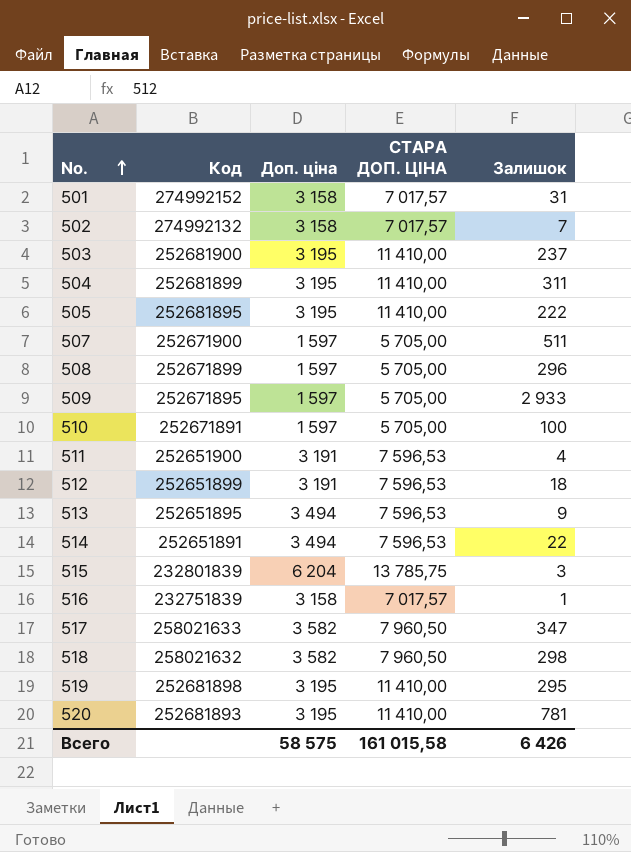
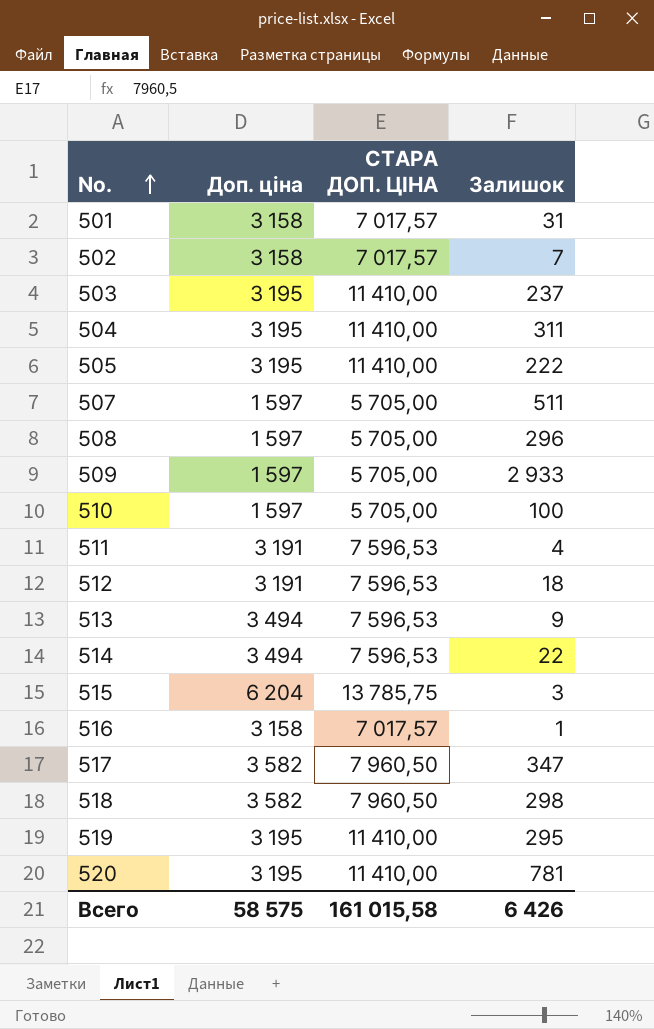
column Код | position: 2 -> none

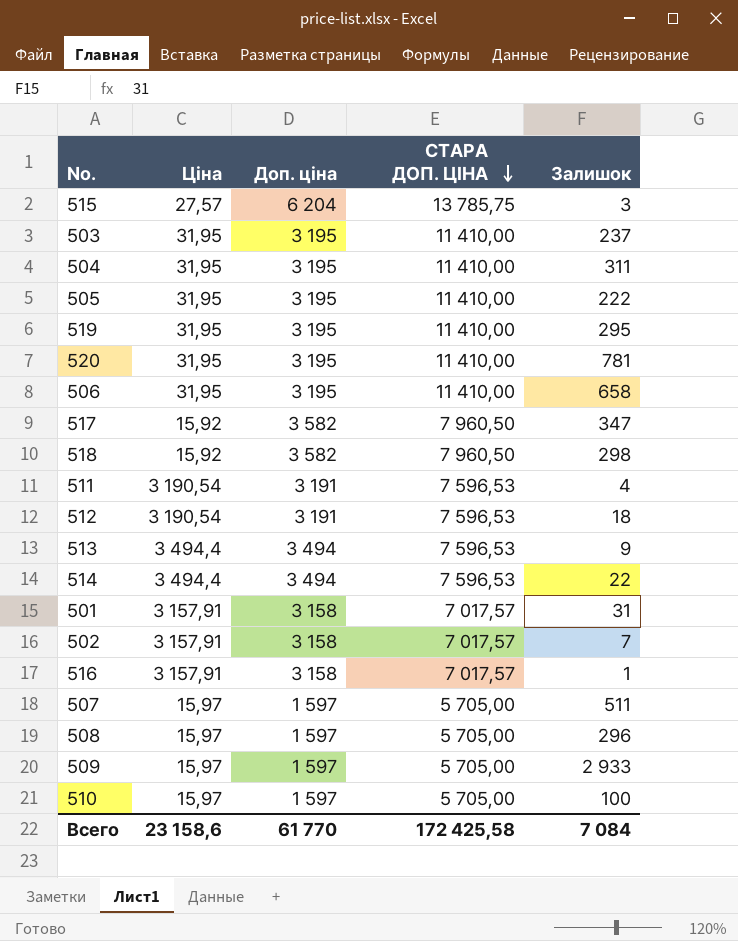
row order: No. ascending -> СТАРА ДОП. ЦІНА descending
column Ціна | position: none -> 2
row 506: none -> 31,95 | 3 195 | 11 410,00 | 658
Всего | Доп. ціна: 58 575 -> 61 770
Всего | СТАРА ДОП. ЦІНА: 161 015,58 -> 172 425,58
Всего | Залишок: 6 426 -> 7 084

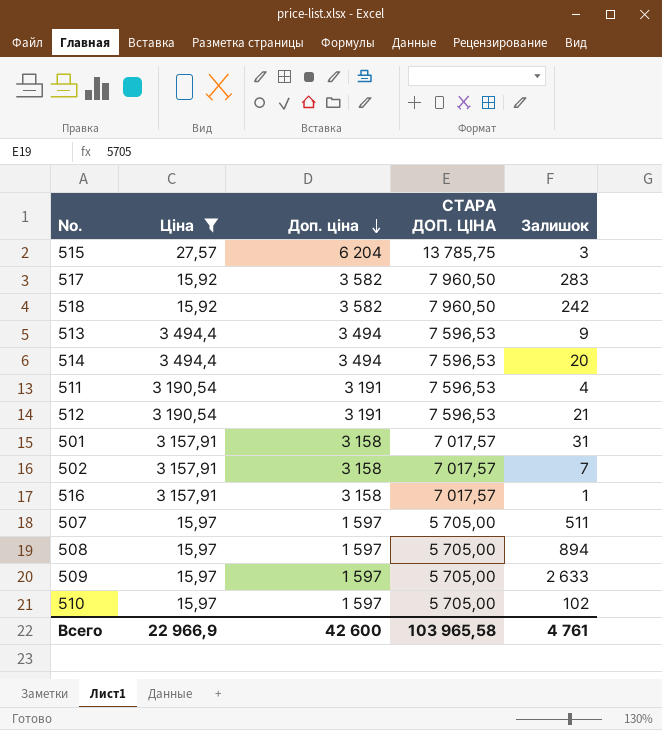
filter: none -> Ціна != 31,95
row order: СТАРА ДОП. ЦІНА descending -> Доп. ціна descending
517 | Залишок: 347 -> 283
518 | Залишок: 298 -> 242
514 | Залишок: 22 -> 20
512 | Залишок: 18 -> 21
508 | Залишок: 296 -> 894
509 | Залишок: 2 933 -> 2 633
510 | Залишок: 100 -> 102
Всего | Ціна: 23 158,6 -> 22 966,9
Всего | Доп. ціна: 61 770 -> 42 600
Всего | СТАРА ДОП. ЦІНА: 172 425,58 -> 103 965,58
Всего | Залишок: 7 084 -> 4 761

